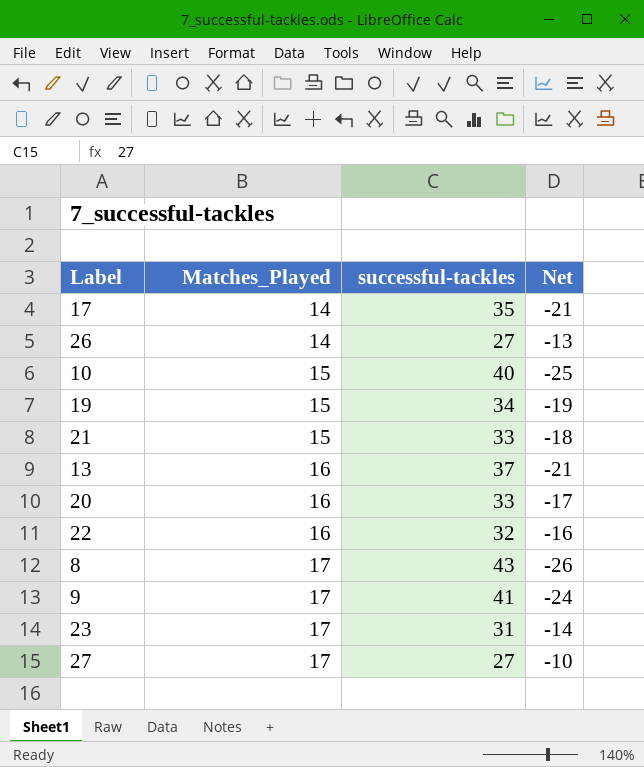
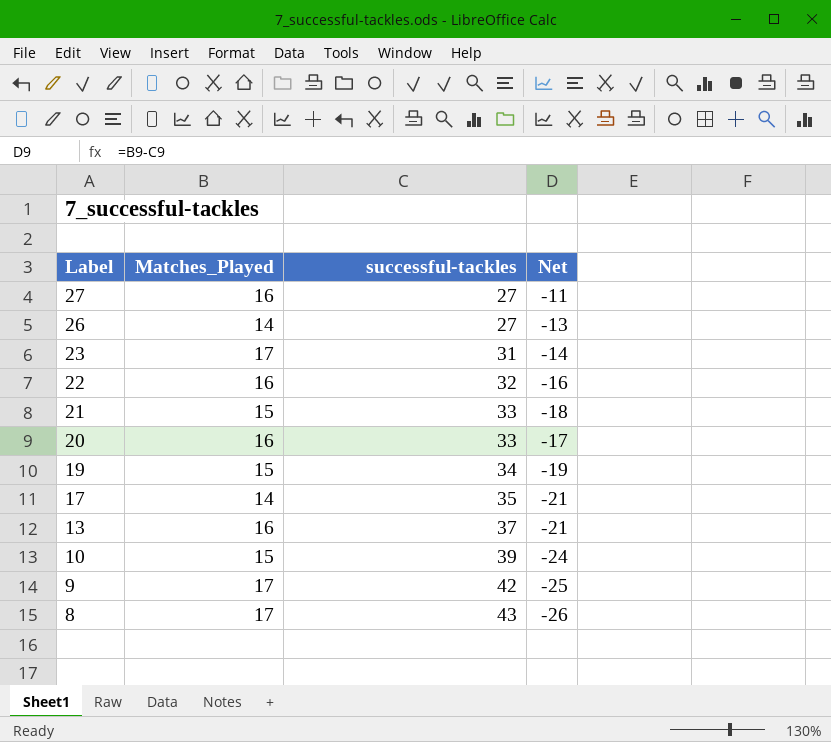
row order: Matches_Played ascending -> Label descending
27 | Matches_Played: 17 -> 16
27 | Net: -10 -> -11
10 | successful-tackles: 40 -> 39
10 | Net: -25 -> -24
9 | successful-tackles: 41 -> 42
9 | Net: -24 -> -25

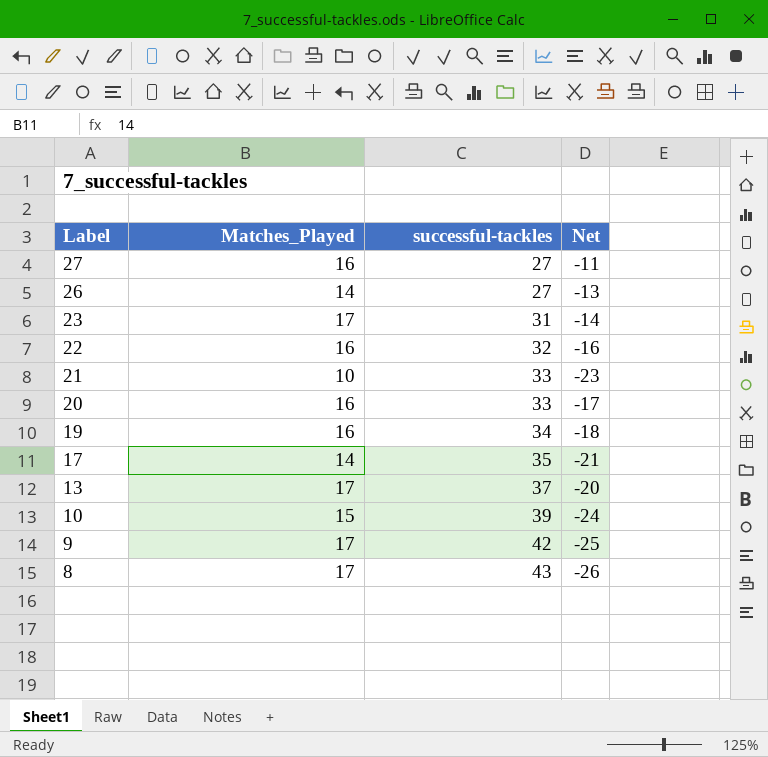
21 | Matches_Played: 15 -> 10
21 | Net: -18 -> -23
19 | Matches_Played: 15 -> 16
19 | Net: -19 -> -18
13 | Matches_Played: 16 -> 17
13 | Net: -21 -> -20

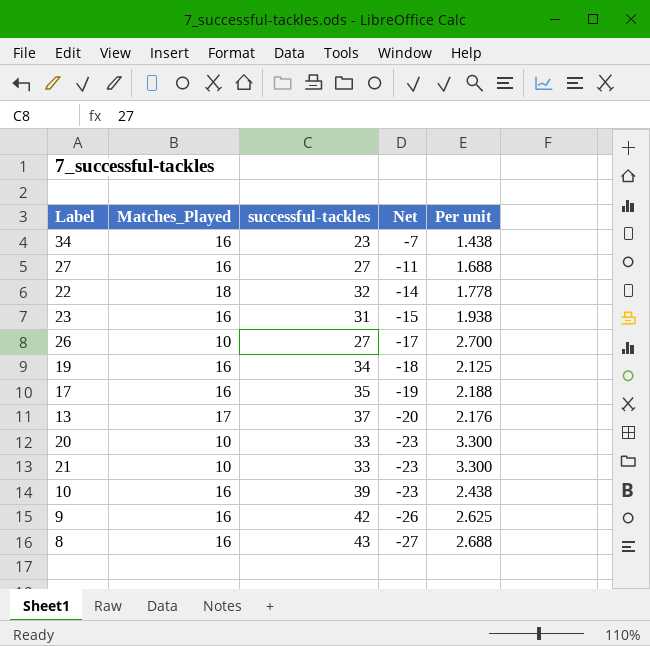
row order: Label descending -> Net descending
column Per unit | formula: none -> [successful-tackles] / [Matches_Played]
row 34: none -> 16 | 23 | -7 | 1.438
22 | Matches_Played: 16 -> 18
22 | Net: -16 -> -14
23 | Matches_Played: 17 -> 16
23 | Net: -14 -> -15
26 | Matches_Played: 14 -> 10
26 | Net: -13 -> -17
17 | Matches_Played: 14 -> 16
17 | Net: -21 -> -19
20 | Matches_Played: 16 -> 10
20 | Net: -17 -> -23
10 | Matches_Played: 15 -> 16
10 | Net: -24 -> -23
9 | Matches_Played: 17 -> 16
9 | Net: -25 -> -26
8 | Matches_Played: 17 -> 16
8 | Net: -26 -> -27

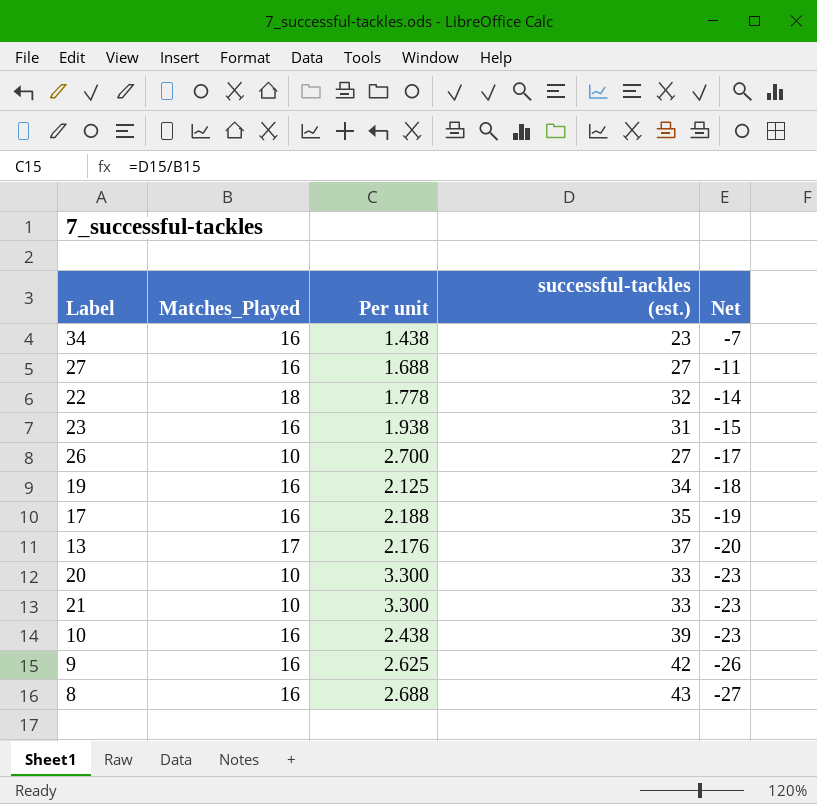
column Per unit | position: 5 -> 3
column name: successful-tackles -> successful-tackles (est.)

